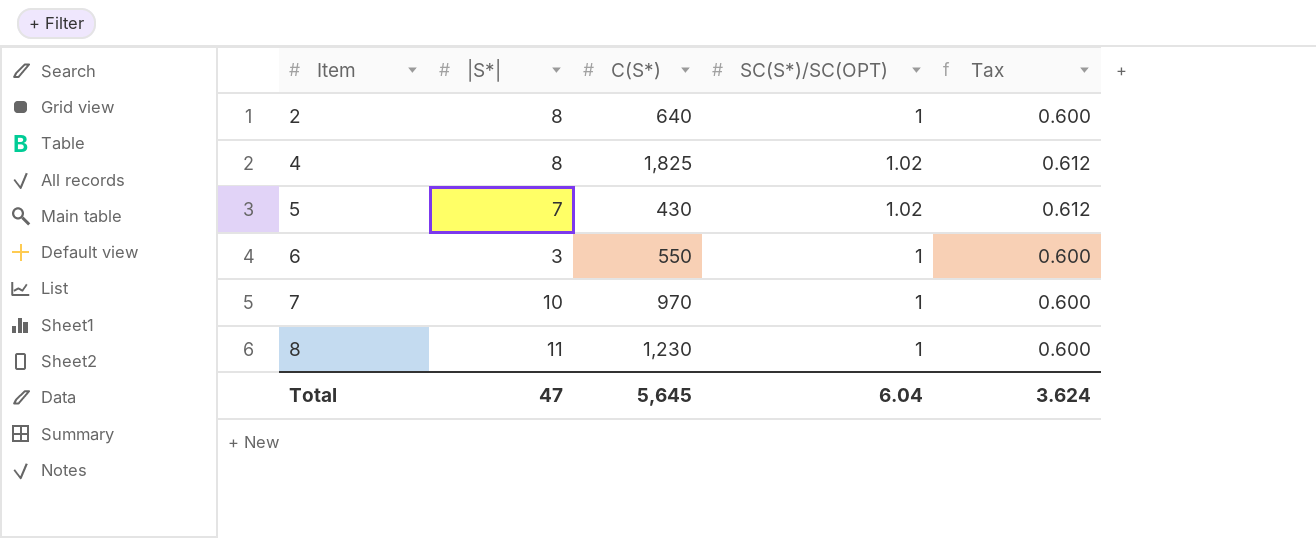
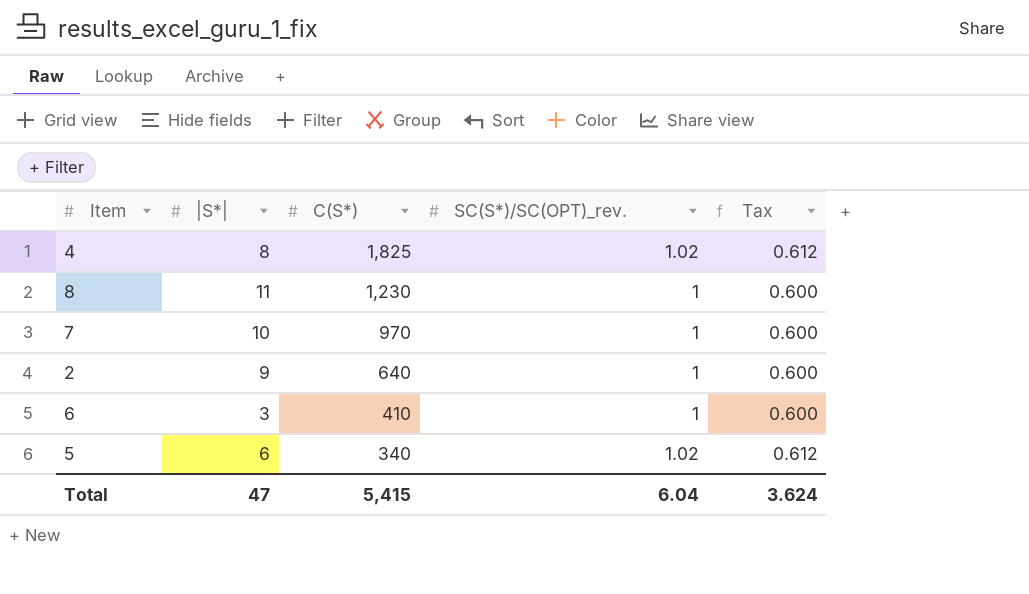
row order: Item ascending -> C(S*) descending
column name: SC(S*)/SC(OPT) -> SC(S*)/SC(OPT)_rev.
2 | |S*|: 8 -> 9
6 | C(S*): 550 -> 410
5 | |S*|: 7 -> 6
5 | C(S*): 430 -> 340
Total | C(S*): 5,645 -> 5,415

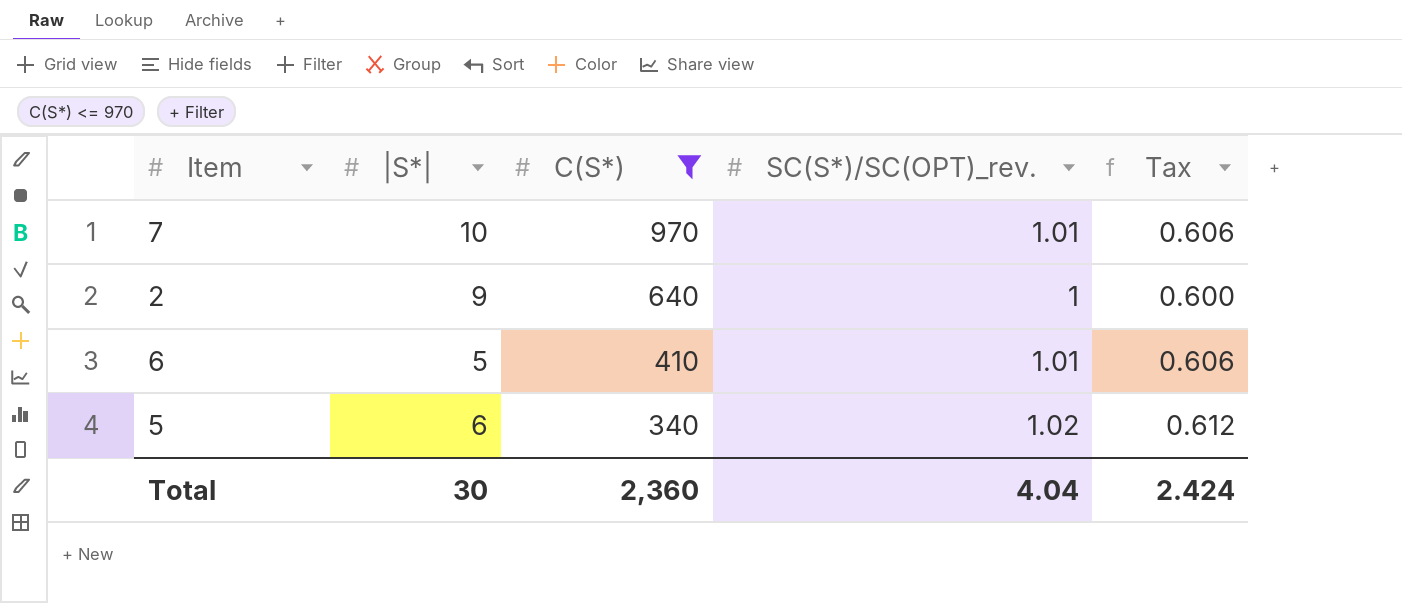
filter: none -> C(S*) <= 970
7 | SC(S*)/SC(OPT)_rev.: 1 -> 1.01
7 | Tax: 0.600 -> 0.606
6 | |S*|: 3 -> 5
6 | SC(S*)/SC(OPT)_rev.: 1 -> 1.01
6 | Tax: 0.600 -> 0.606
Total | |S*|: 47 -> 30
Total | C(S*): 5,415 -> 2,360
Total | SC(S*)/SC(OPT)_rev.: 6.04 -> 4.04
Total | Tax: 3.624 -> 2.424

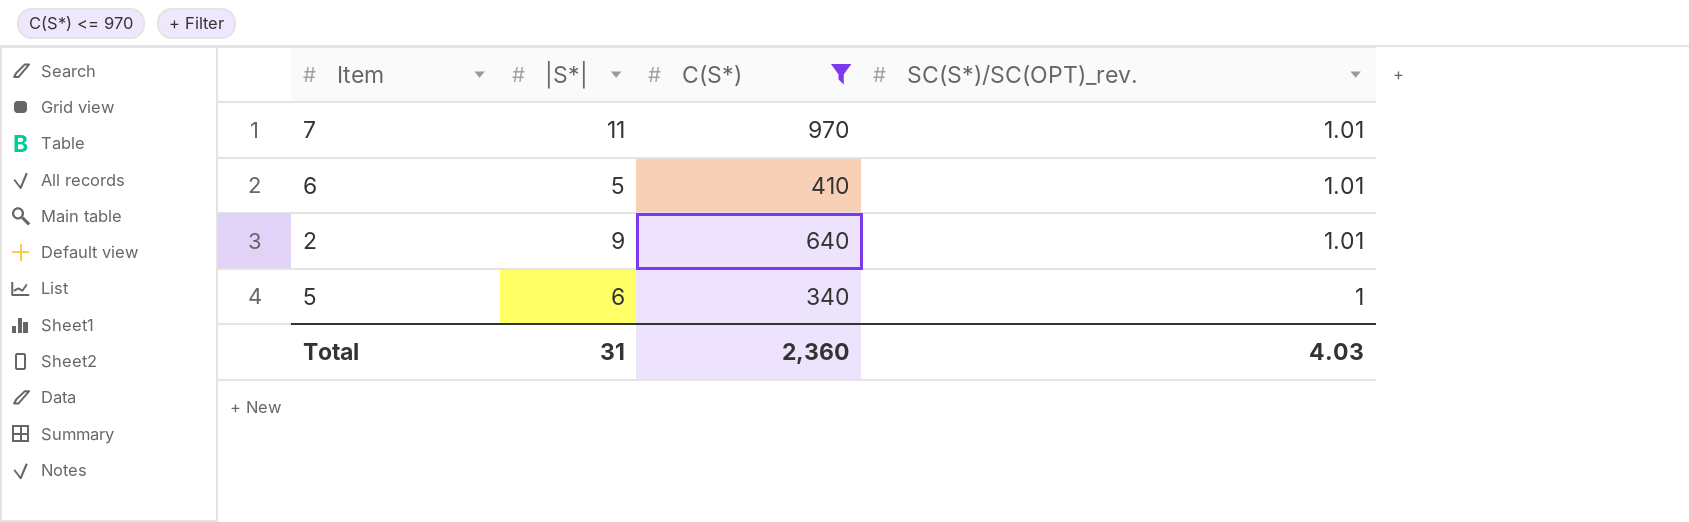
row order: C(S*) descending -> SC(S*)/SC(OPT)_rev. descending
column Tax | formula: [SC(S*)/SC(OPT)_rev.] * 0.6 -> none
7 | |S*|: 10 -> 11
2 | SC(S*)/SC(OPT)_rev.: 1 -> 1.01
5 | SC(S*)/SC(OPT)_rev.: 1.02 -> 1
Total | |S*|: 30 -> 31
Total | SC(S*)/SC(OPT)_rev.: 4.04 -> 4.03

